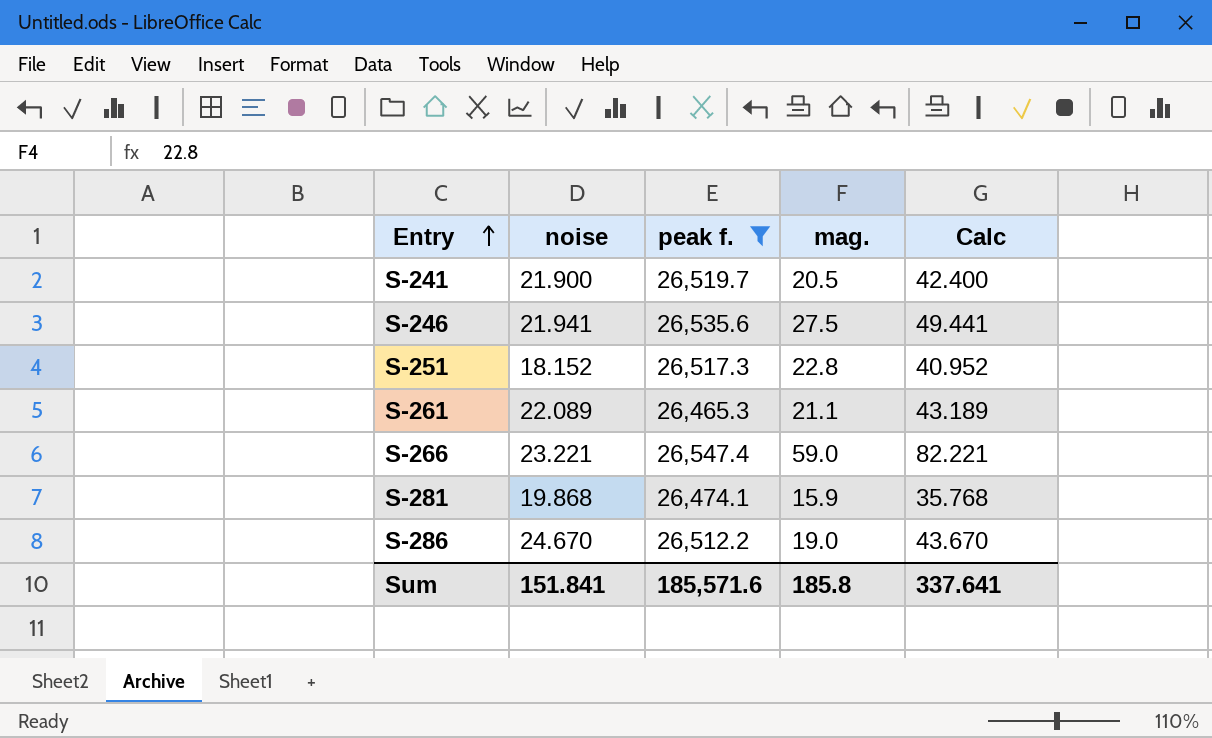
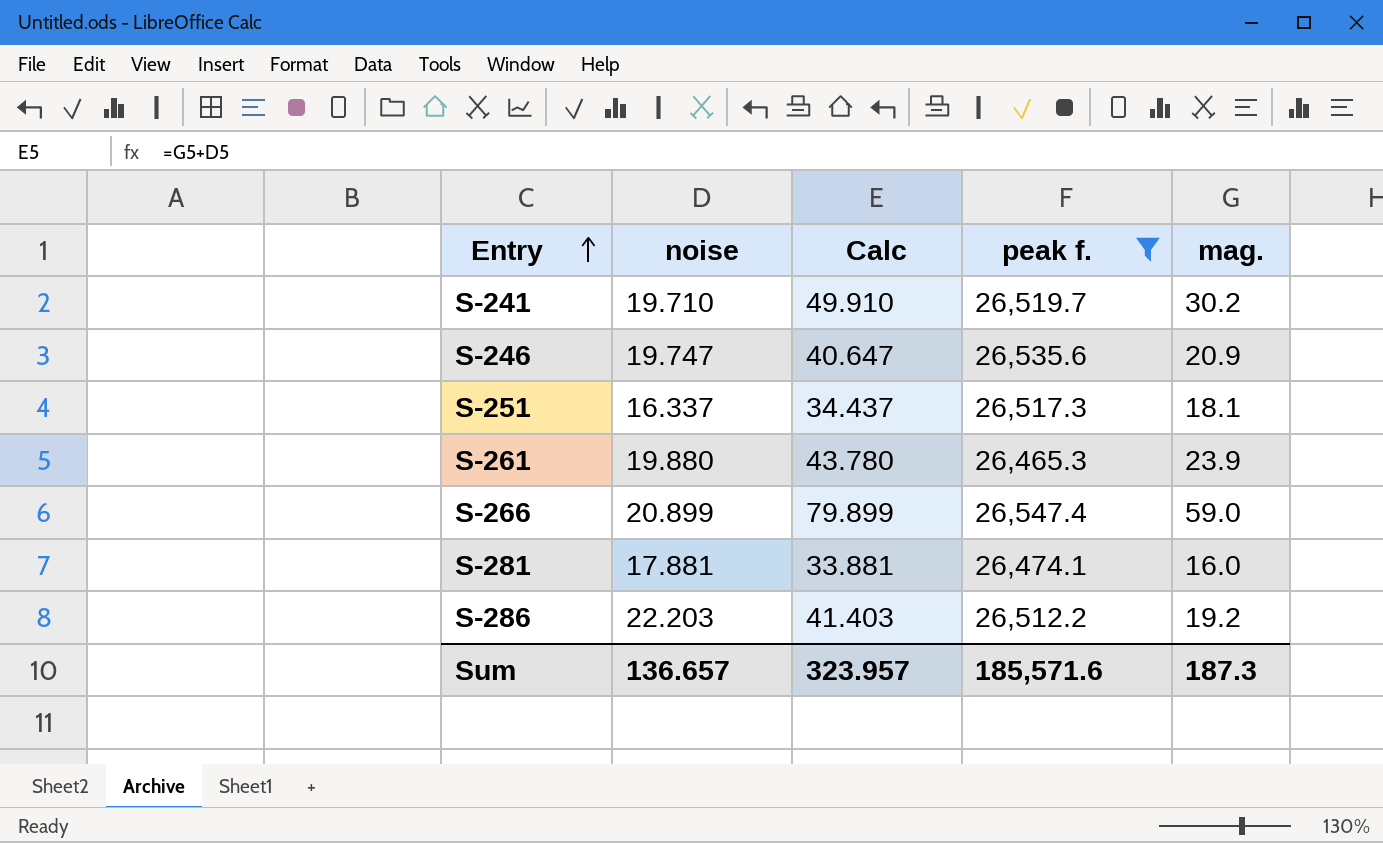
column Calc | position: 5 -> 3
S-241 | noise: 21.900 -> 19.710
S-241 | Calc: 42.400 -> 49.910
S-241 | mag.: 20.5 -> 30.2
S-246 | noise: 21.941 -> 19.747
S-246 | Calc: 49.441 -> 40.647
S-246 | mag.: 27.5 -> 20.9
S-251 | noise: 18.152 -> 16.337
S-251 | Calc: 40.952 -> 34.437
S-251 | mag.: 22.8 -> 18.1
S-261 | noise: 22.089 -> 19.880
S-261 | Calc: 43.189 -> 43.780
S-261 | mag.: 21.1 -> 23.9
S-266 | noise: 23.221 -> 20.899
S-266 | Calc: 82.221 -> 79.899
S-281 | noise: 19.868 -> 17.881
S-281 | Calc: 35.768 -> 33.881
S-281 | mag.: 15.9 -> 16.0
S-286 | noise: 24.670 -> 22.203
S-286 | Calc: 43.670 -> 41.403
S-286 | mag.: 19.0 -> 19.2
Sum | noise: 151.841 -> 136.657
Sum | Calc: 337.641 -> 323.957
Sum | mag.: 185.8 -> 187.3

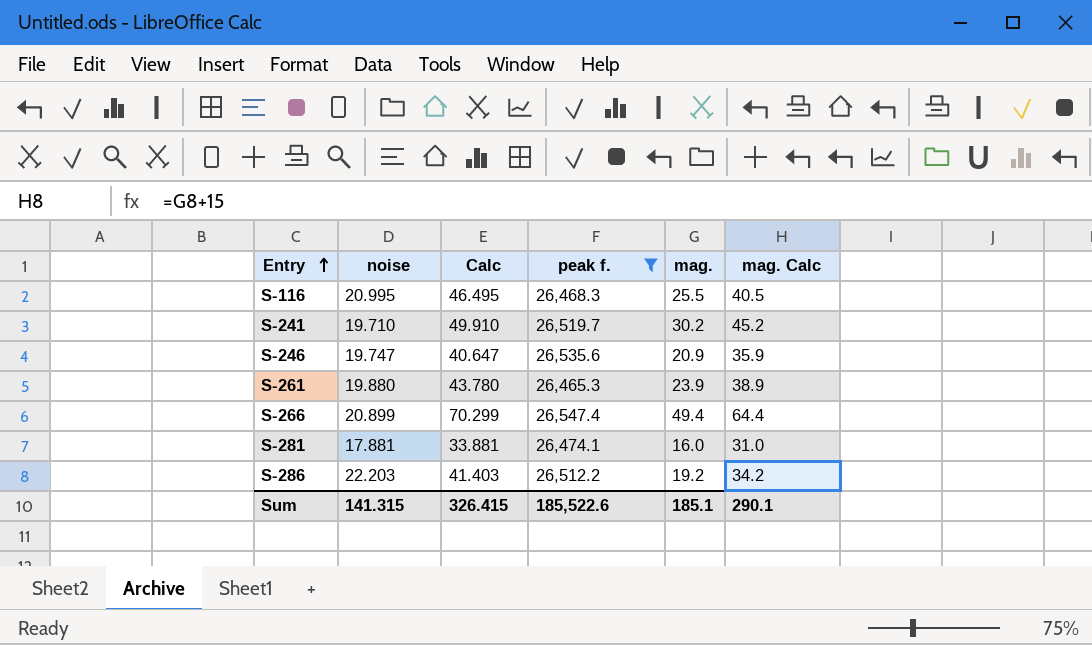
column mag. Calc | formula: none -> [mag.] + 15
row S-251: 16.337 | 34.437 | 26,517.3 | 18.1 -> none
row S-116: none -> 20.995 | 46.495 | 26,468.3 | 25.5 | 40.5
S-266 | Calc: 79.899 -> 70.299
S-266 | mag.: 59.0 -> 49.4
Sum | noise: 136.657 -> 141.315
Sum | Calc: 323.957 -> 326.415
Sum | peak f.: 185,571.6 -> 185,522.6
Sum | mag.: 187.3 -> 185.1

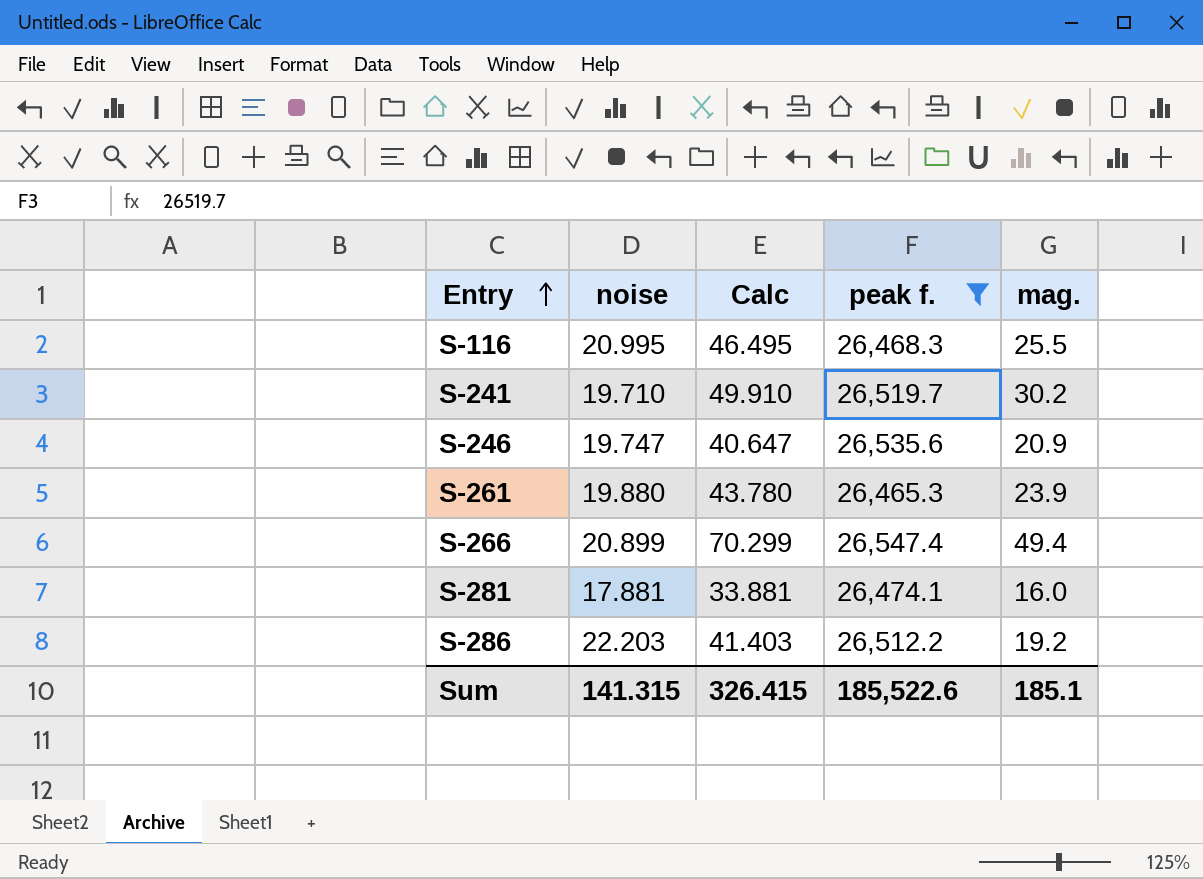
column mag. Calc | formula: [mag.] + 15 -> none

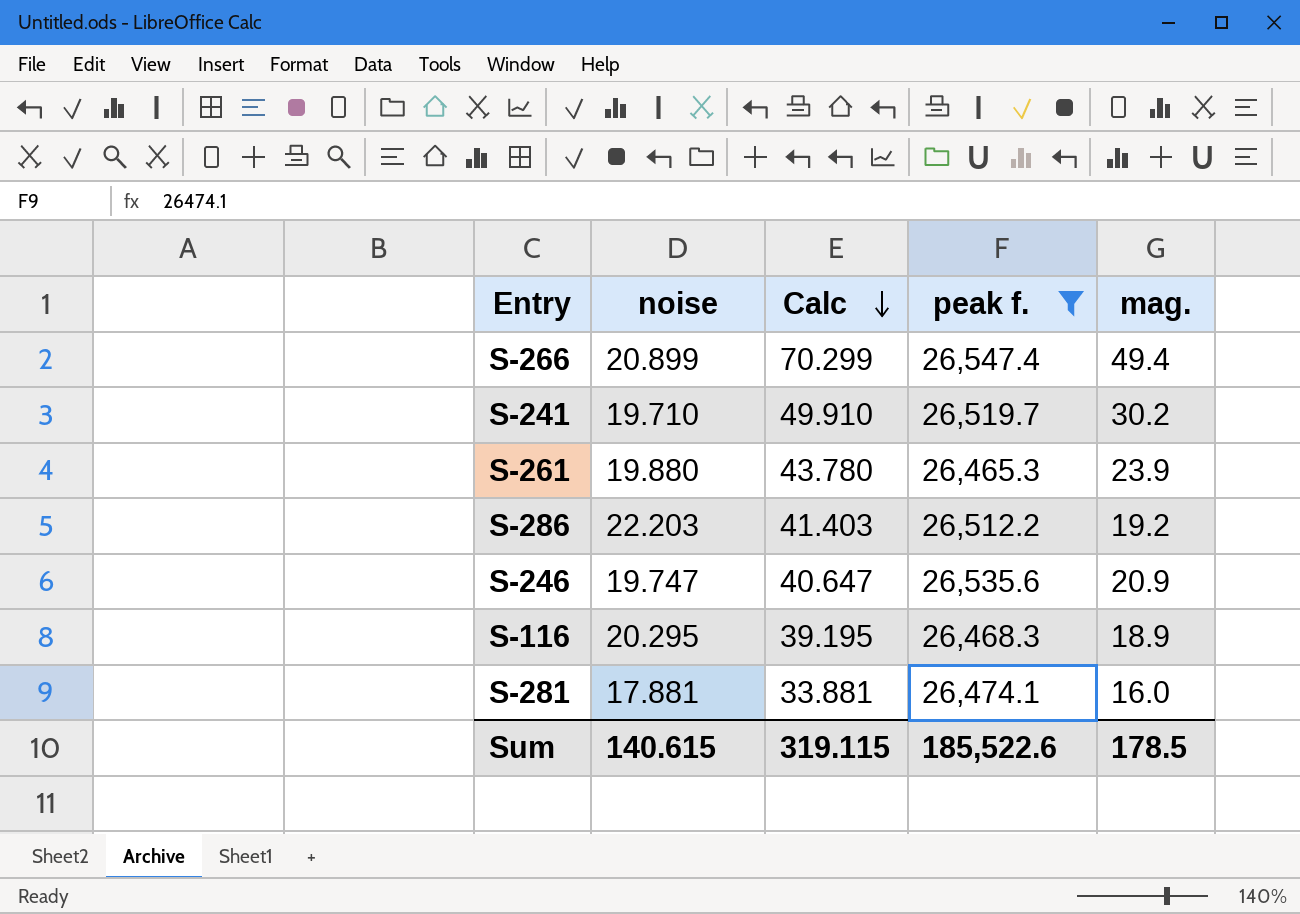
row order: Entry ascending -> Calc descending
S-116 | noise: 20.995 -> 20.295
S-116 | Calc: 46.495 -> 39.195
S-116 | mag.: 25.5 -> 18.9
Sum | noise: 141.315 -> 140.615
Sum | Calc: 326.415 -> 319.115
Sum | mag.: 185.1 -> 178.5

